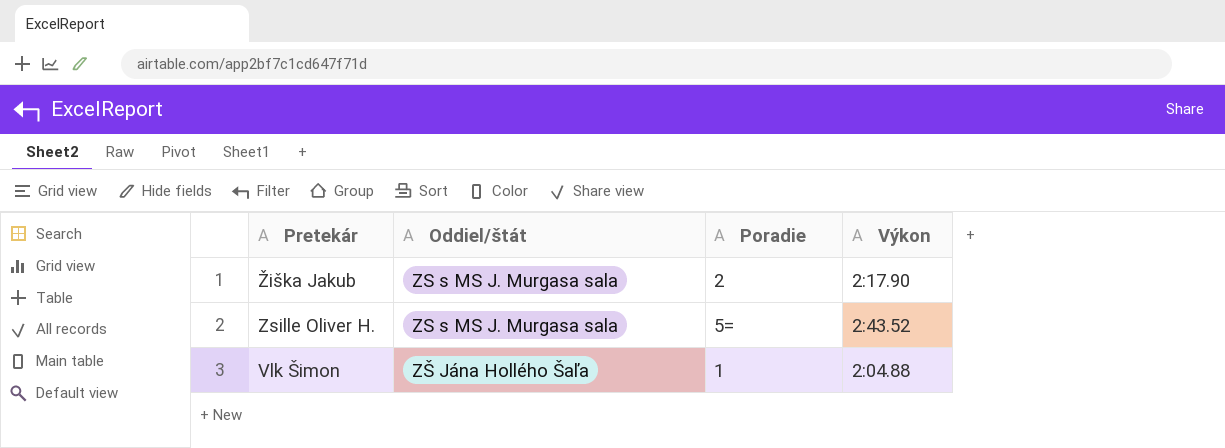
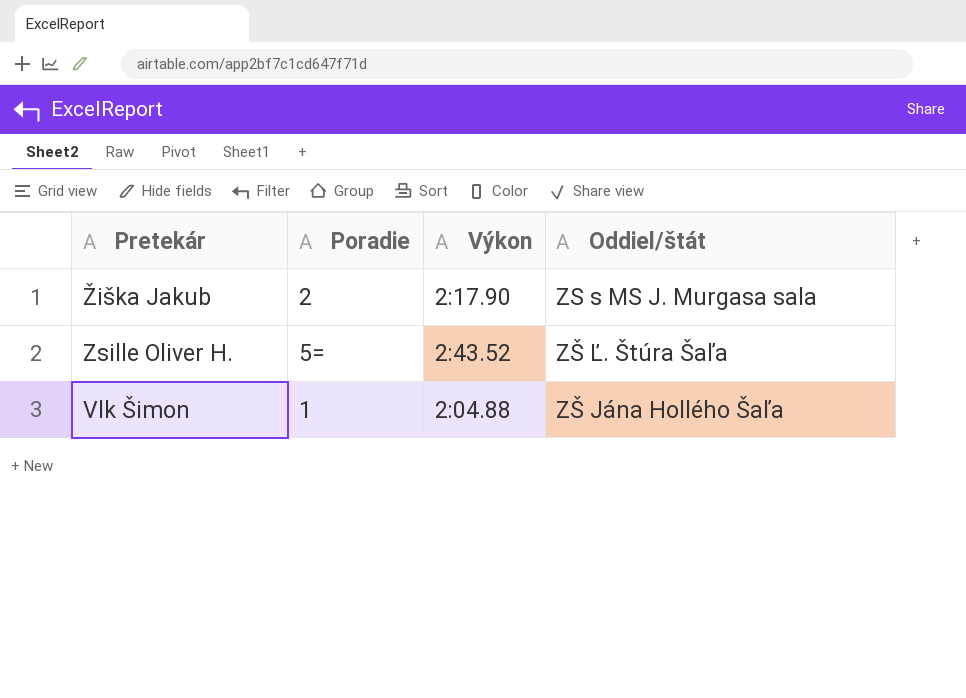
column Oddiel/štát | position: 2 -> 4
Zsille Oliver H. | Oddiel/štát: ZS s MS J. Murgasa sala -> ZŠ Ľ. Štúra Šaľa

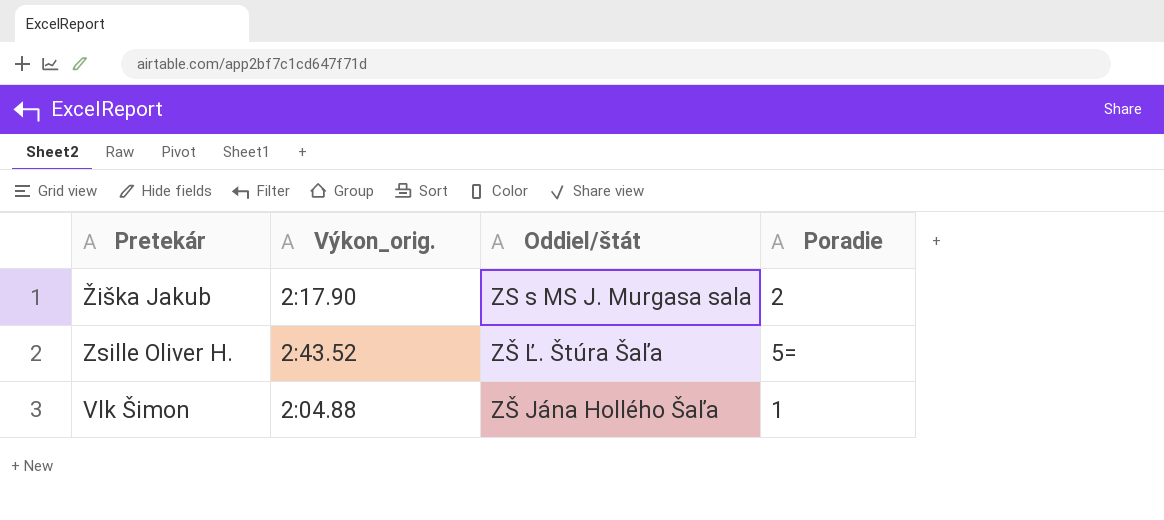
column name: Výkon -> Výkon_orig.
column Poradie | position: 2 -> 4

